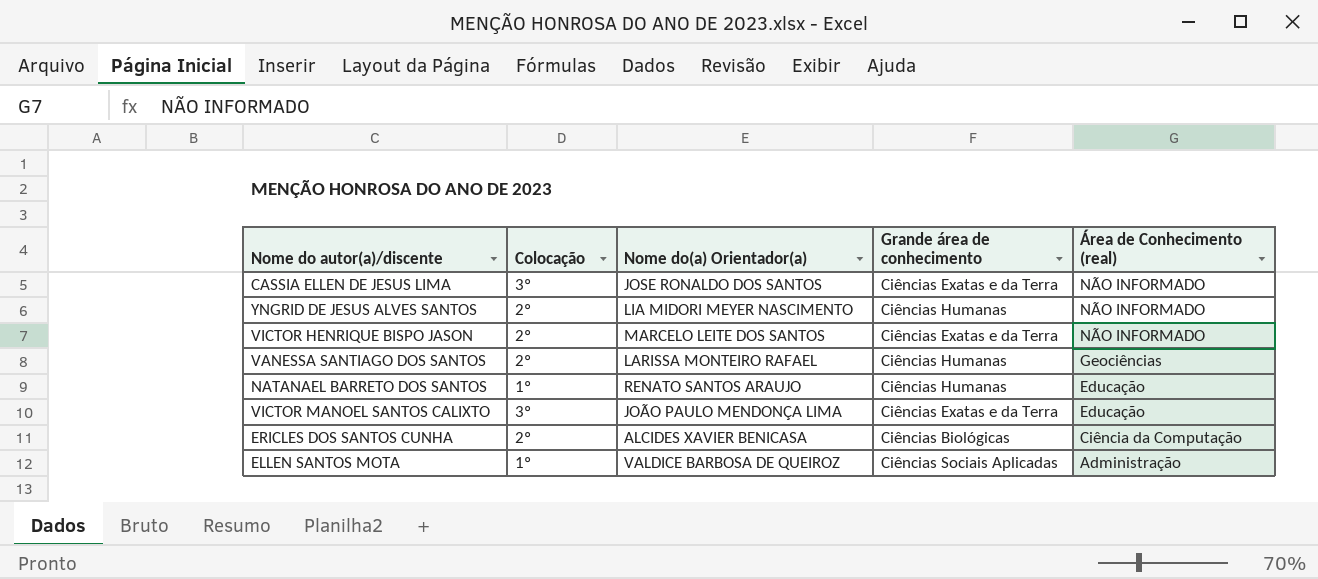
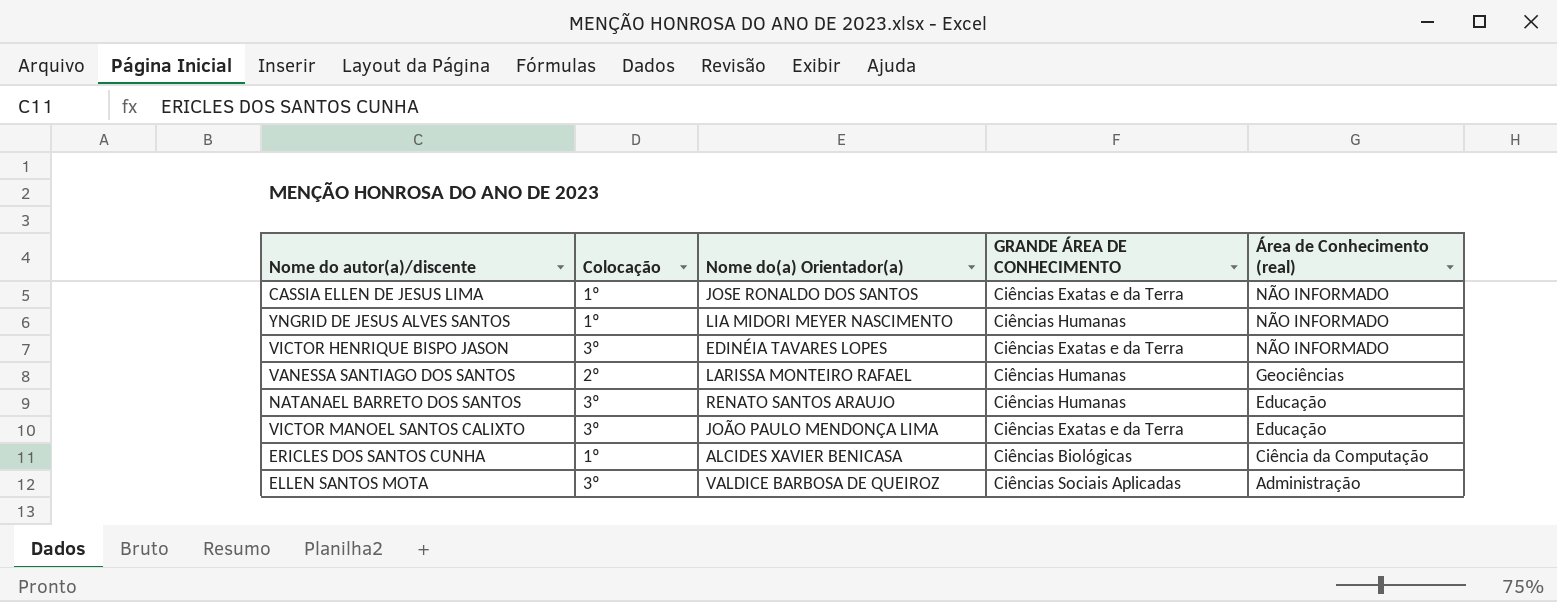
column name: Grande área de conhecimento -> GRANDE ÁREA DE CONHECIMENTO
CASSIA ELLEN DE JESUS LIMA | Colocação: 3º -> 1º
YNGRID DE JESUS ALVES SANTOS | Colocação: 2º -> 1º
VICTOR HENRIQUE BISPO JASON | Colocação: 2º -> 3º
VICTOR HENRIQUE BISPO JASON | Nome do(a) Orientador(a): MARCELO LEITE DOS SANTOS -> EDINÉIA TAVARES LOPES
NATANAEL BARRETO DOS SANTOS | Colocação: 1º -> 3º
ERICLES DOS SANTOS CUNHA | Colocação: 2º -> 1º
ELLEN SANTOS MOTA | Colocação: 1º -> 3º

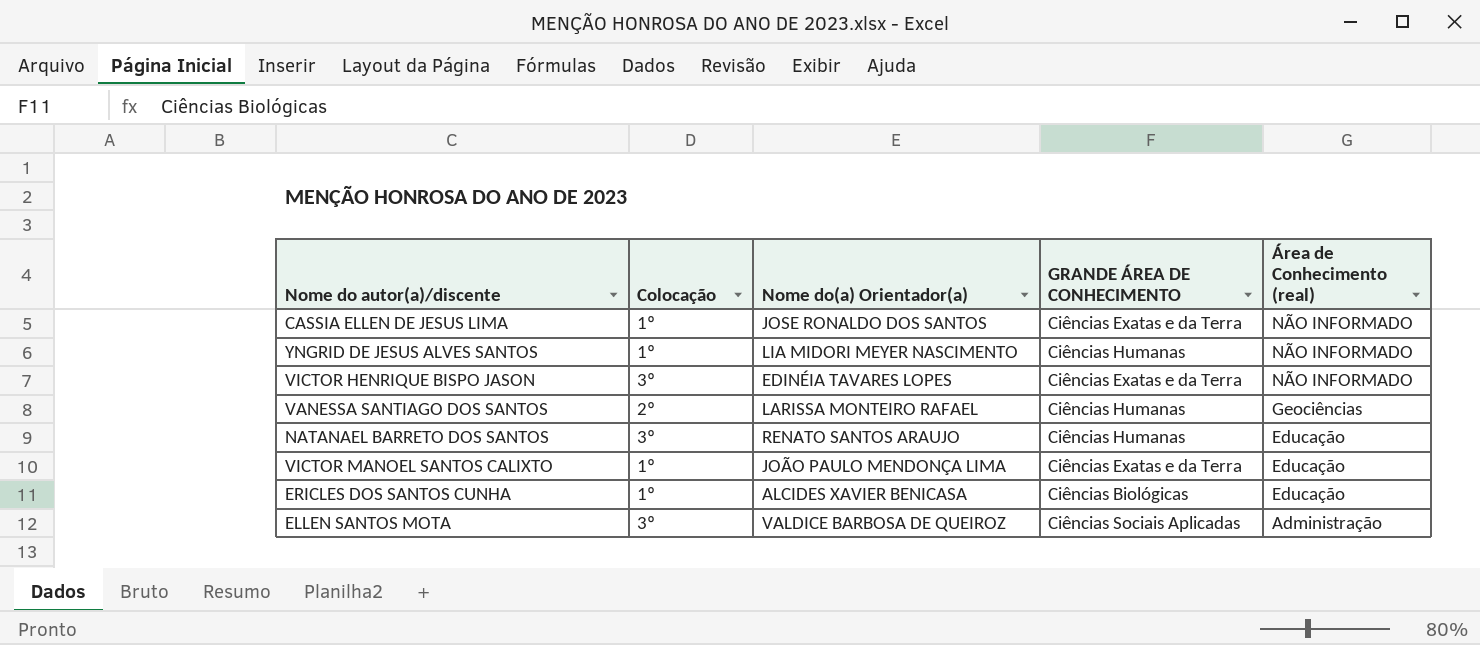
VICTOR MANOEL SANTOS CALIXTO | Colocação: 3º -> 1º
ERICLES DOS SANTOS CUNHA | Área de Conhecimento (real): Ciência da Computação -> Educação

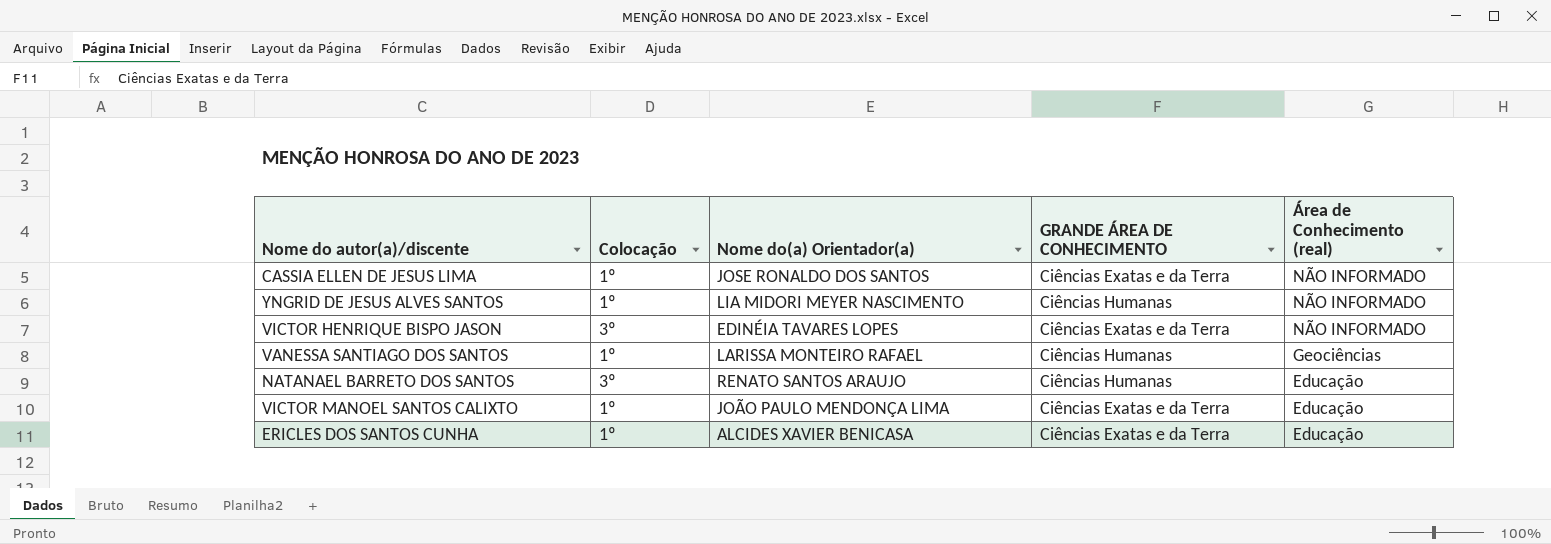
row ELLEN SANTOS MOTA: 3º | VALDICE BARBOSA DE QUEIROZ | Ciências Sociais Aplicadas | Administração -> none
VANESSA SANTIAGO DOS SANTOS | Colocação: 2º -> 1º
ERICLES DOS SANTOS CUNHA | GRANDE ÁREA DE CONHECIMENTO: Ciências Biológicas -> Ciências Exatas e da Terra

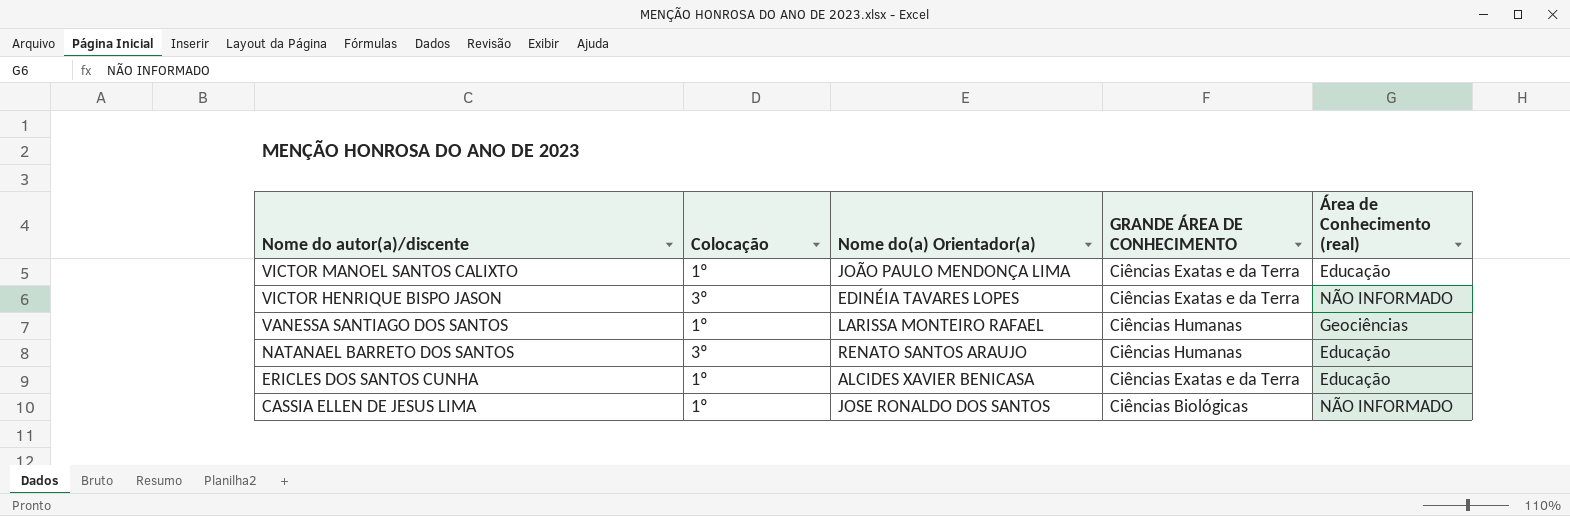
row order: Área de Conhecimento (real) descending -> Nome do autor(a)/discente descending
row YNGRID DE JESUS ALVES SANTOS: 1º | LIA MIDORI MEYER NASCIMENTO | Ciências Humanas | NÃO INFORMADO -> none
CASSIA ELLEN DE JESUS LIMA | GRANDE ÁREA DE CONHECIMENTO: Ciências Exatas e da Terra -> Ciências Biológicas

